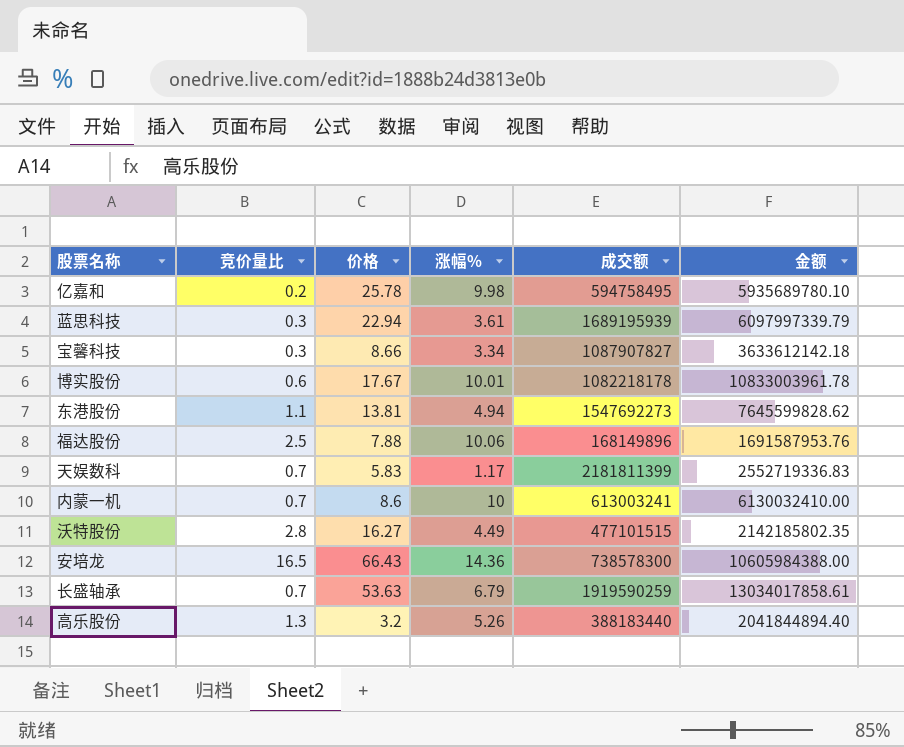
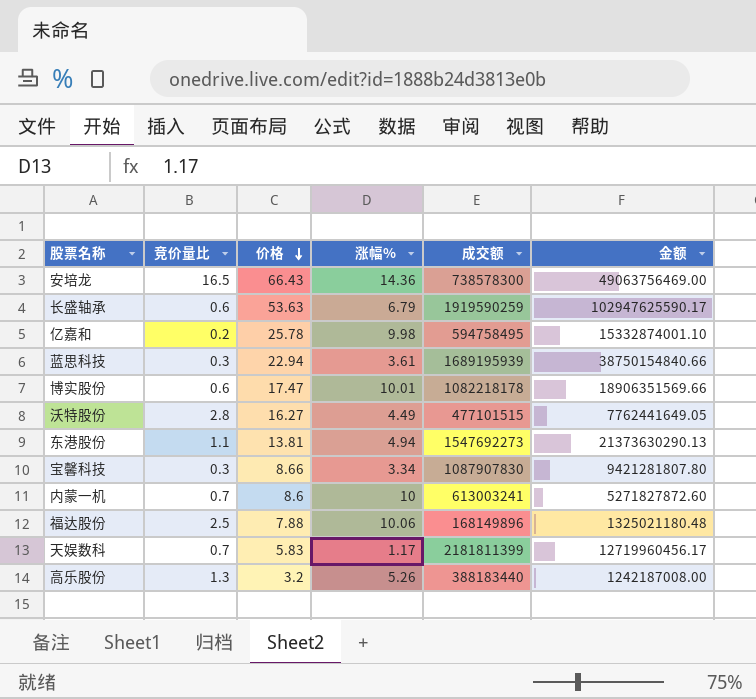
row order: none -> 价格 descending
column 金额 | formula: [涨幅%] * [成交额] -> [价格] * [成交额]
长盛轴承 | 竞价量比: 0.7 -> 0.6
博实股份 | 价格: 17.67 -> 17.47
宝馨科技 | 成交额: 1087907827 -> 1087907830

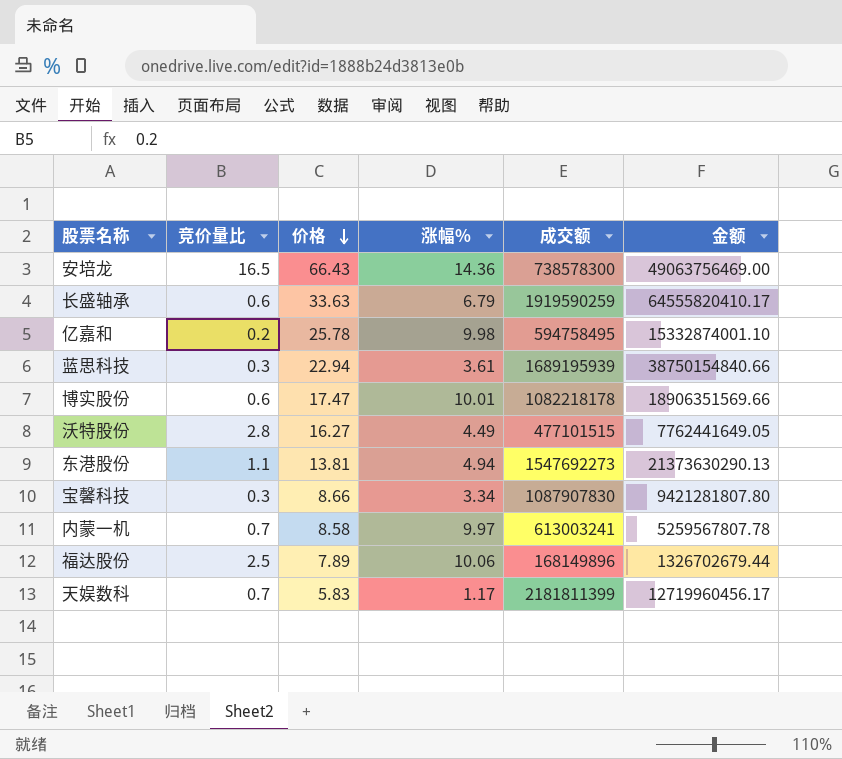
row 高乐股份: 1.3 | 3.2 | 5.26 | 388183440 | 1242187008.00 -> none
长盛轴承 | 价格: 53.63 -> 33.63
长盛轴承 | 金额: 102947625590.17 -> 64555820410.17
内蒙一机 | 价格: 8.6 -> 8.58
内蒙一机 | 涨幅%: 10 -> 9.97
内蒙一机 | 金额: 5271827872.60 -> 5259567807.78
福达股份 | 价格: 7.88 -> 7.89
福达股份 | 金额: 1325021180.48 -> 1326702679.44

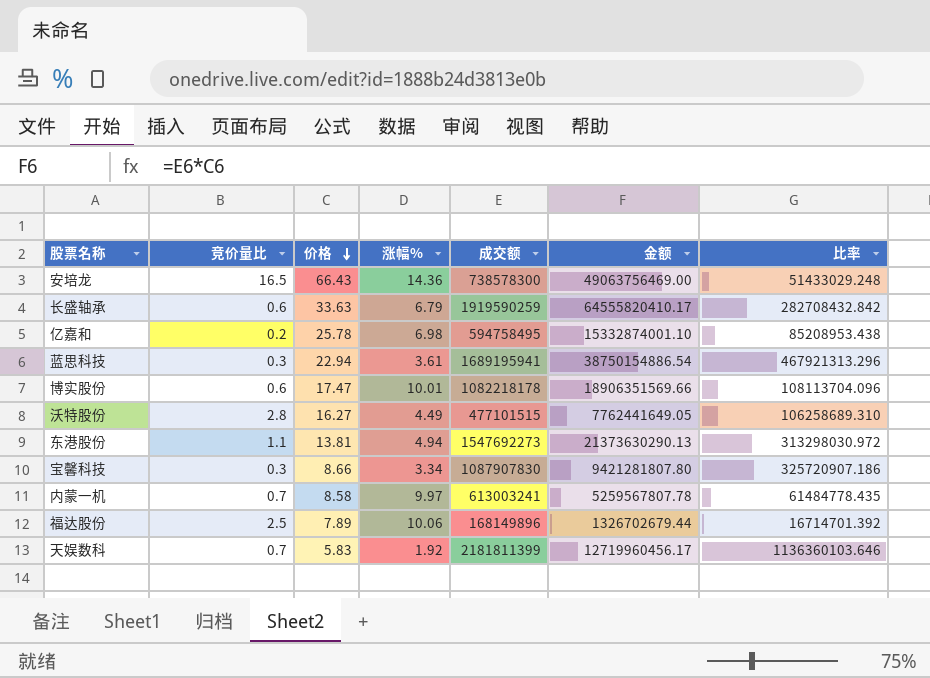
column 比率 | formula: none -> [成交额] / [涨幅%]
亿嘉和 | 涨幅%: 9.98 -> 6.98
蓝思科技 | 成交额: 1689195939 -> 1689195941
蓝思科技 | 金额: 38750154840.66 -> 38750154886.54
天娱数科 | 涨幅%: 1.17 -> 1.92

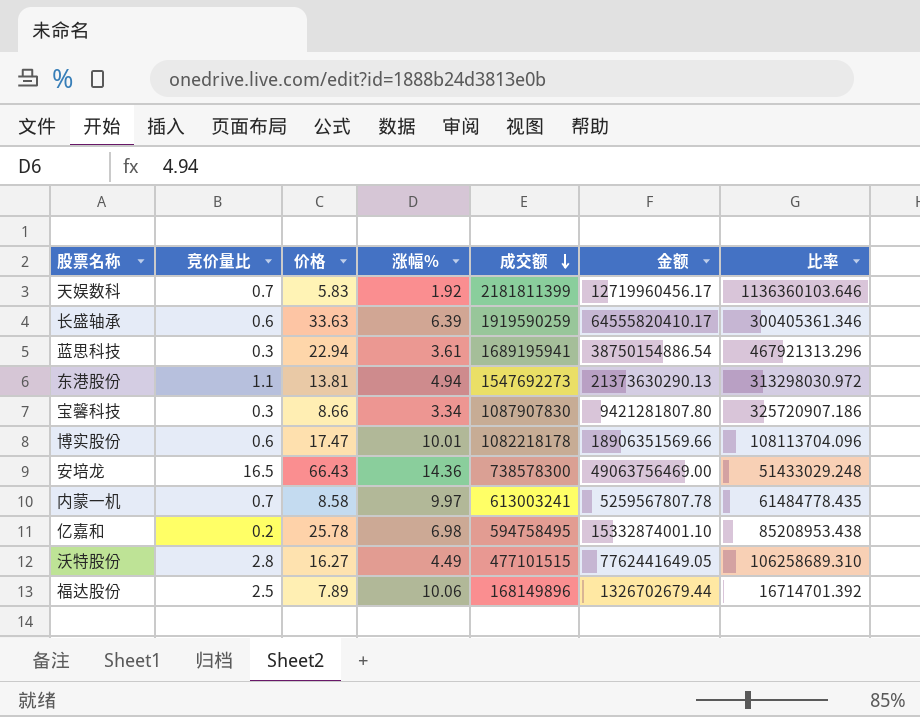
row order: 价格 descending -> 成交额 descending
长盛轴承 | 涨幅%: 6.79 -> 6.39
长盛轴承 | 比率: 282708432.842 -> 300405361.346

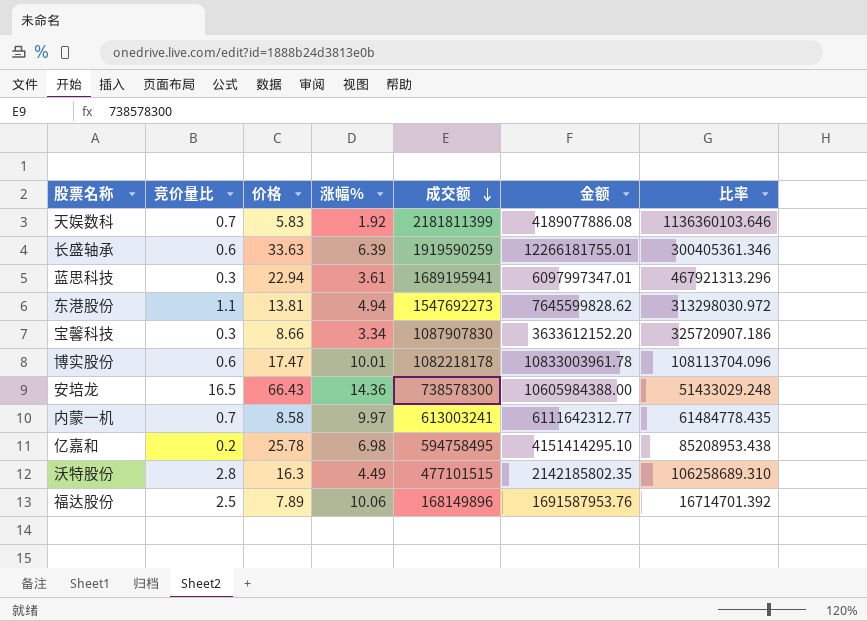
column 金额 | formula: [价格] * [成交额] -> [涨幅%] * [成交额]
沃特股份 | 价格: 16.27 -> 16.3

